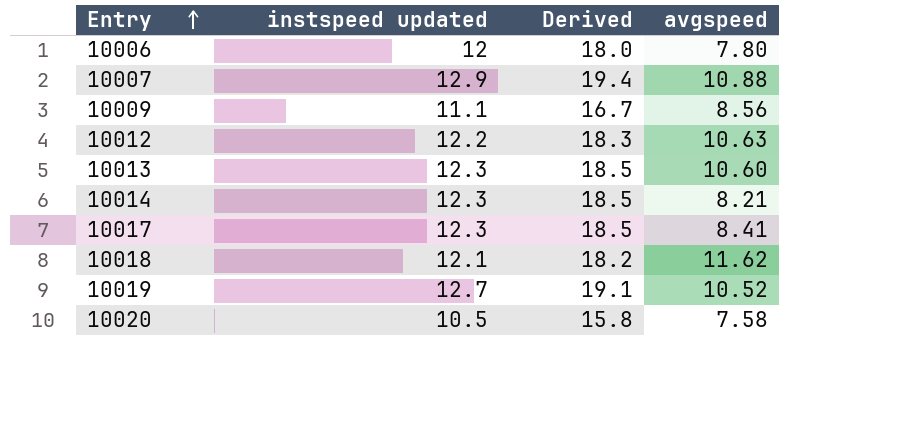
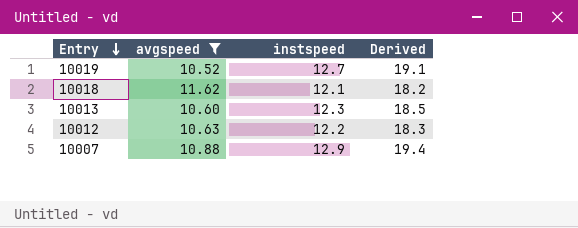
filter: none -> avgspeed >= 10.52
row order: Entry ascending -> Entry descending
column avgspeed | position: 4 -> 2
column name: instspeed updated -> instspeed

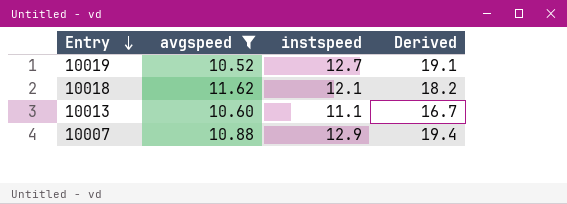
row 10012: 10.63 | 12.2 | 18.3 -> none
10013 | instspeed: 12.3 -> 11.1
10013 | Derived: 18.5 -> 16.7

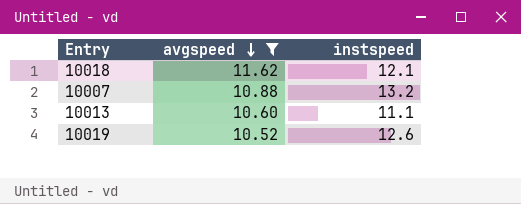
row order: Entry descending -> avgspeed descending
column Derived | formula: [instspeed] * 1.5 -> none
10007 | instspeed: 12.9 -> 13.2
10019 | instspeed: 12.7 -> 12.6

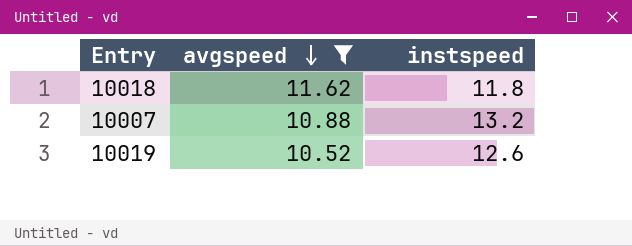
row 10013: 10.60 | 11.1 -> none
10018 | instspeed: 12.1 -> 11.8

